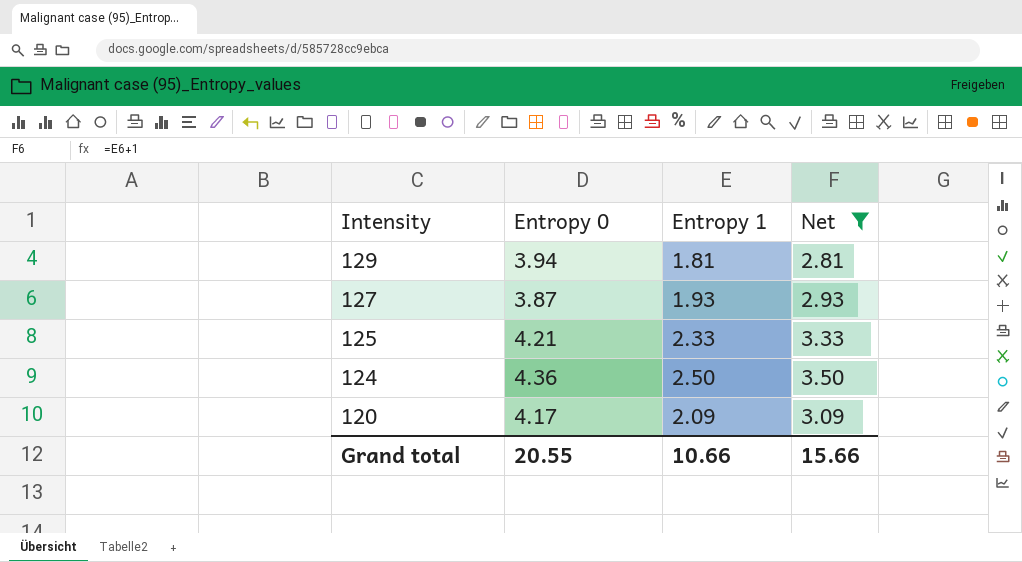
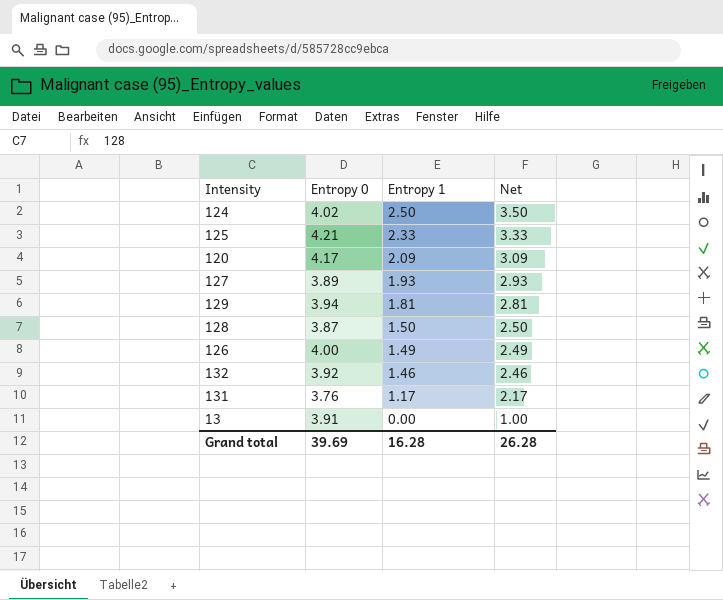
filter: Net >= 2.81 -> none
row order: Intensity descending -> Entropy 1 descending
124 | Entropy 0: 4.36 -> 4.02
127 | Entropy 0: 3.87 -> 3.89
Grand total | Entropy 0: 20.55 -> 39.69
Grand total | Entropy 1: 10.66 -> 16.28
Grand total | Net: 15.66 -> 26.28

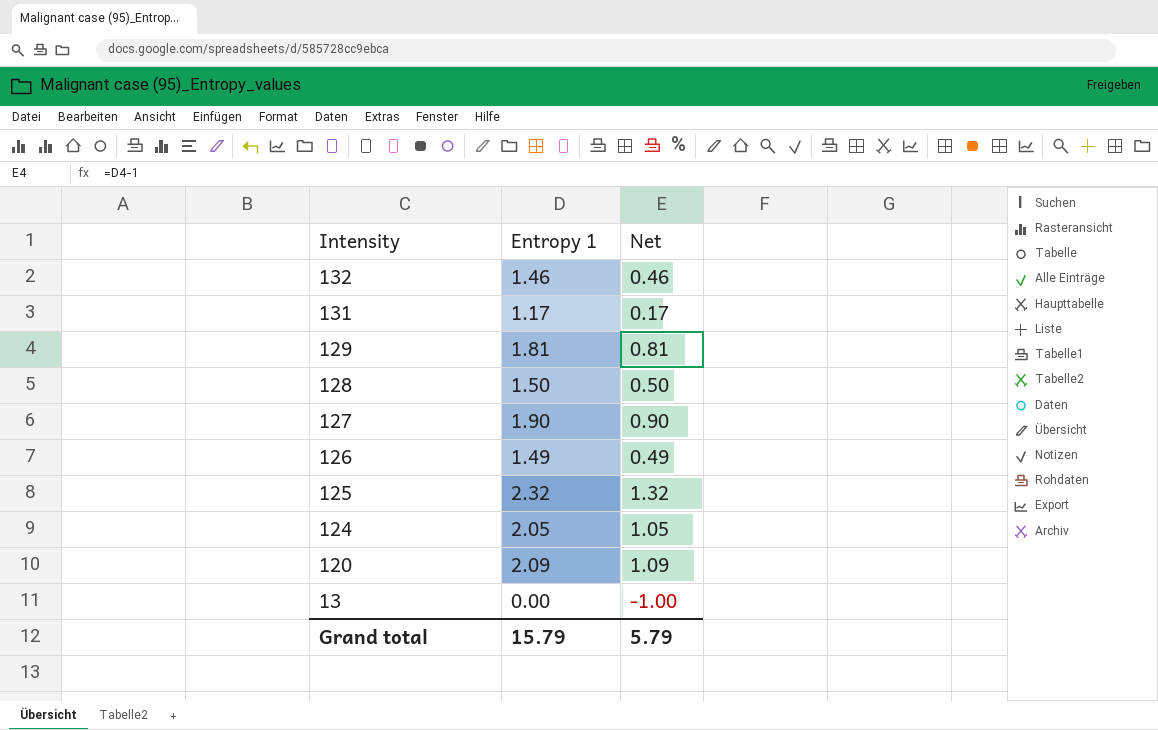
row order: Entropy 1 descending -> Intensity descending
column Entropy 0 | position: 2 -> none
column Net | formula: [Entropy 1] + 1 -> [Entropy 1] - 1
127 | Entropy 1: 1.93 -> 1.90
125 | Entropy 1: 2.33 -> 2.32
124 | Entropy 1: 2.50 -> 2.05
Grand total | Entropy 1: 16.28 -> 15.79
Grand total | Net: 26.28 -> 5.79

